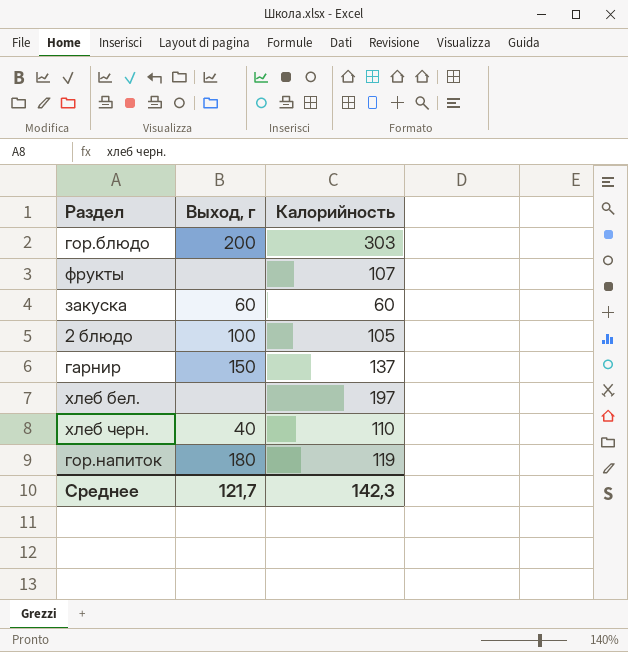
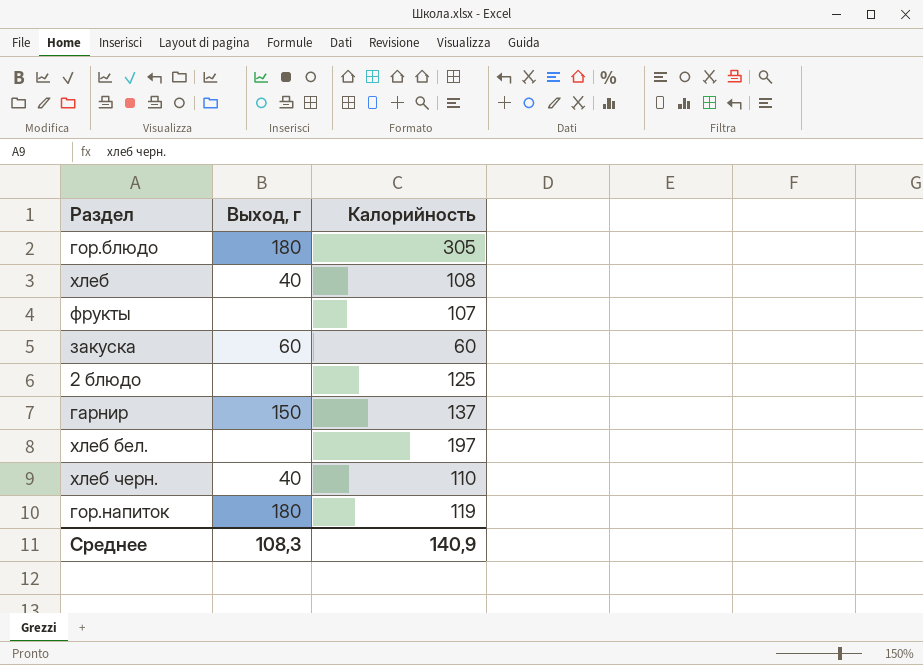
гор.блюдо | Выход, г: 200 -> 180
гор.блюдо | Калорийность: 303 -> 305
row хлеб: none -> 40 | 108
2 блюдо | Выход, г: 100 -> none
2 блюдо | Калорийность: 105 -> 125
Среднее | Выход, г: 121,7 -> 108,3
Среднее | Калорийность: 142,3 -> 140,9

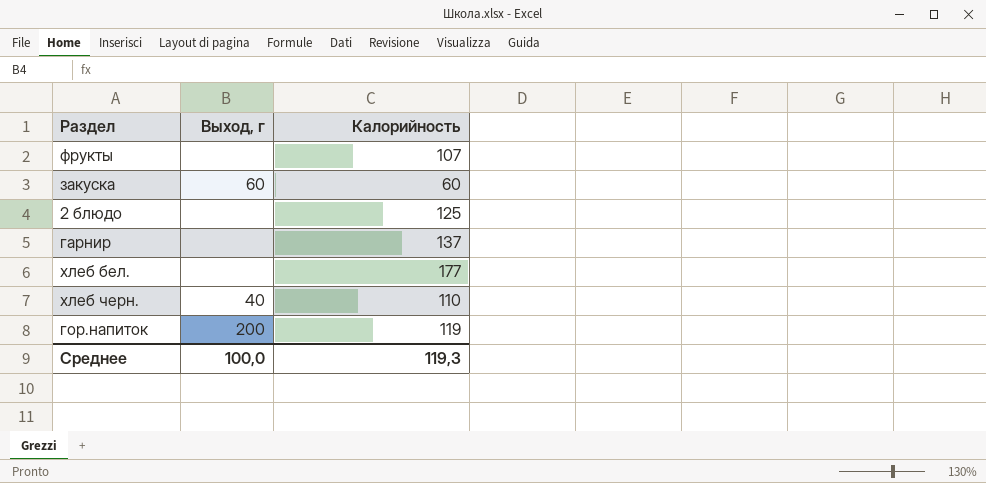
row гор.блюдо: 180 | 305 -> none
row хлеб: 40 | 108 -> none
гарнир | Выход, г: 150 -> none
хлеб бел. | Калорийность: 197 -> 177
гор.напиток | Выход, г: 180 -> 200
Среднее | Выход, г: 108,3 -> 100,0
Среднее | Калорийность: 140,9 -> 119,3

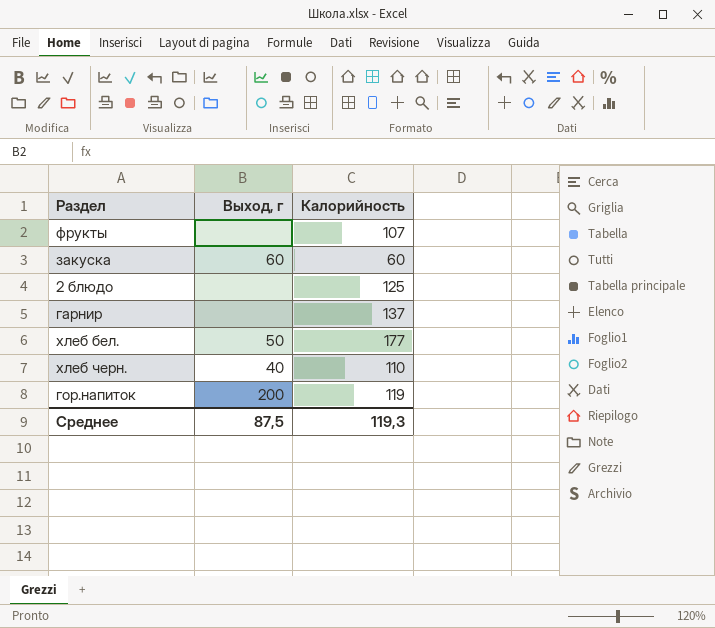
хлеб бел. | Выход, г: none -> 50
Среднее | Выход, г: 100,0 -> 87,5

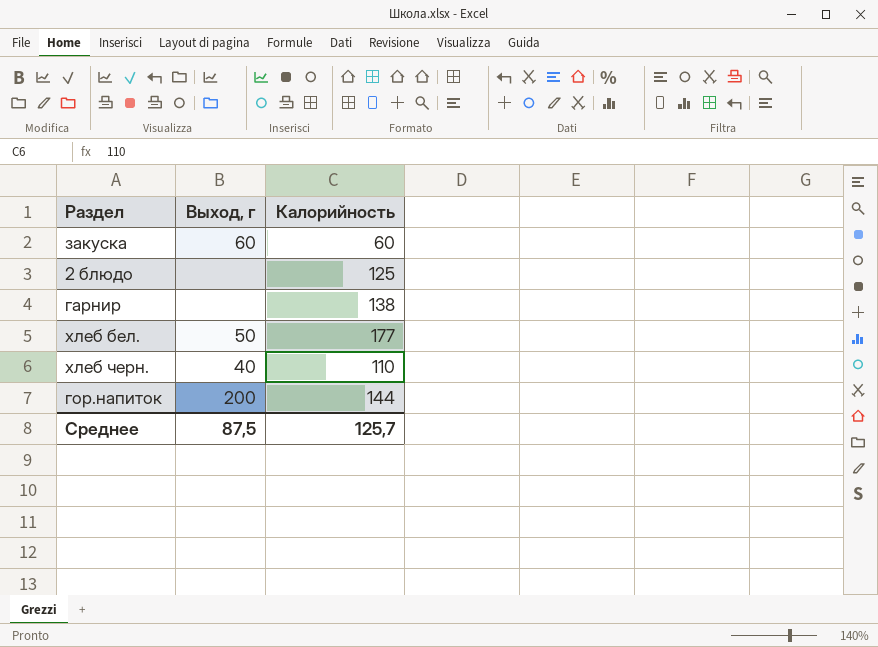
row фрукты: none | 107 -> none
гарнир | Калорийность: 137 -> 138
гор.напиток | Калорийность: 119 -> 144
Среднее | Калорийность: 119,3 -> 125,7

